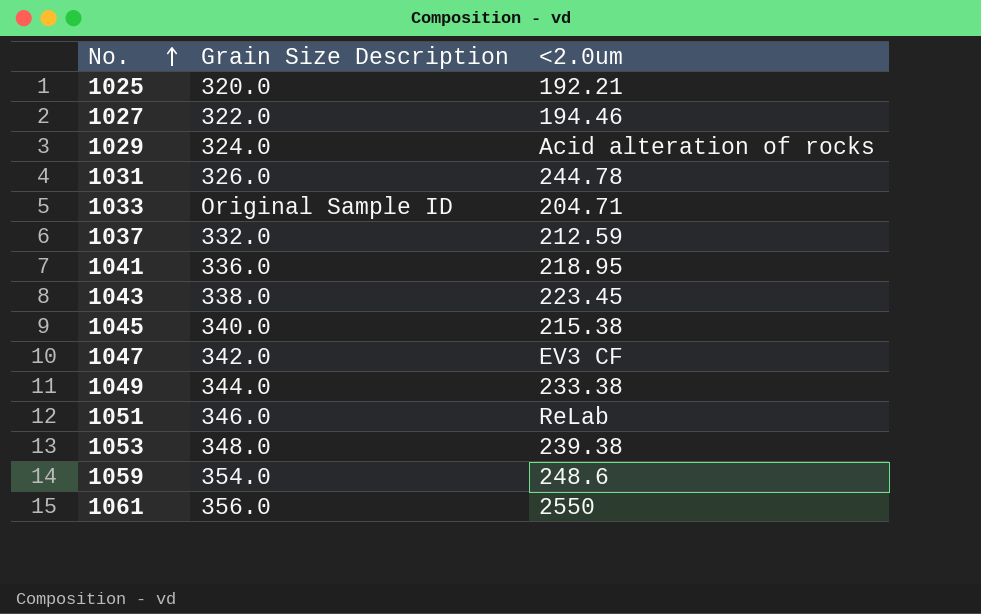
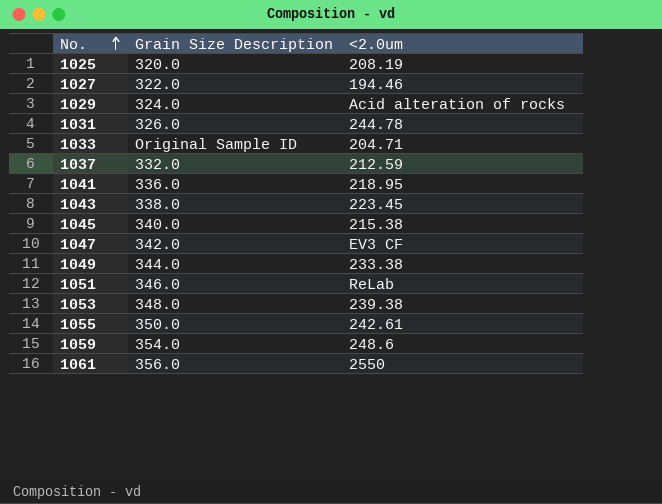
1025 | <2.0um: 192.21 -> 208.19
row 1055: none -> 350.0 | 242.61

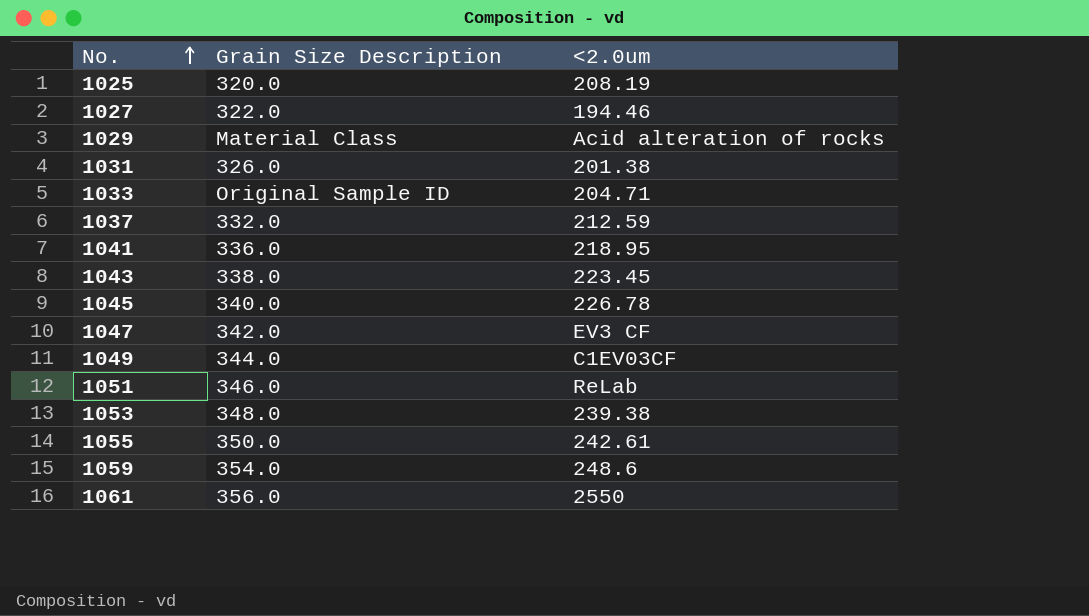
1029 | Grain Size Description: 324.0 -> Material Class
1031 | <2.0um: 244.78 -> 201.38
1045 | <2.0um: 215.38 -> 226.78
1049 | <2.0um: 233.38 -> C1EV03CF

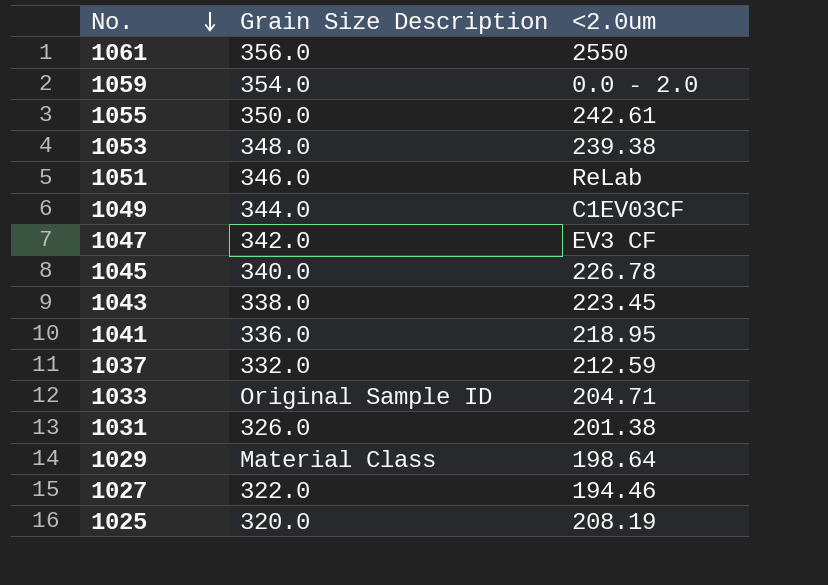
row order: No. ascending -> No. descending
1059 | <2.0um: 248.6 -> 0.0 - 2.0
1029 | <2.0um: Acid alteration of rocks -> 198.64

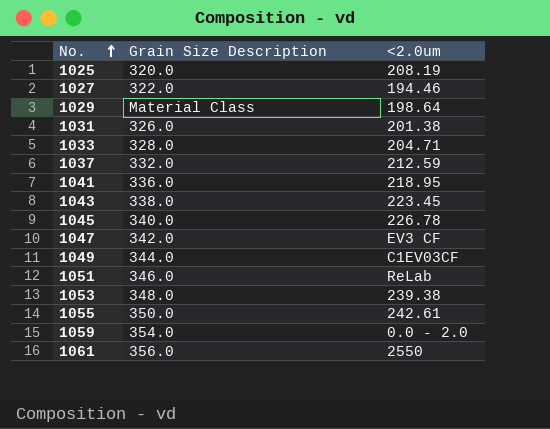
row order: No. descending -> No. ascending
1033 | Grain Size Description: Original Sample ID -> 328.0

